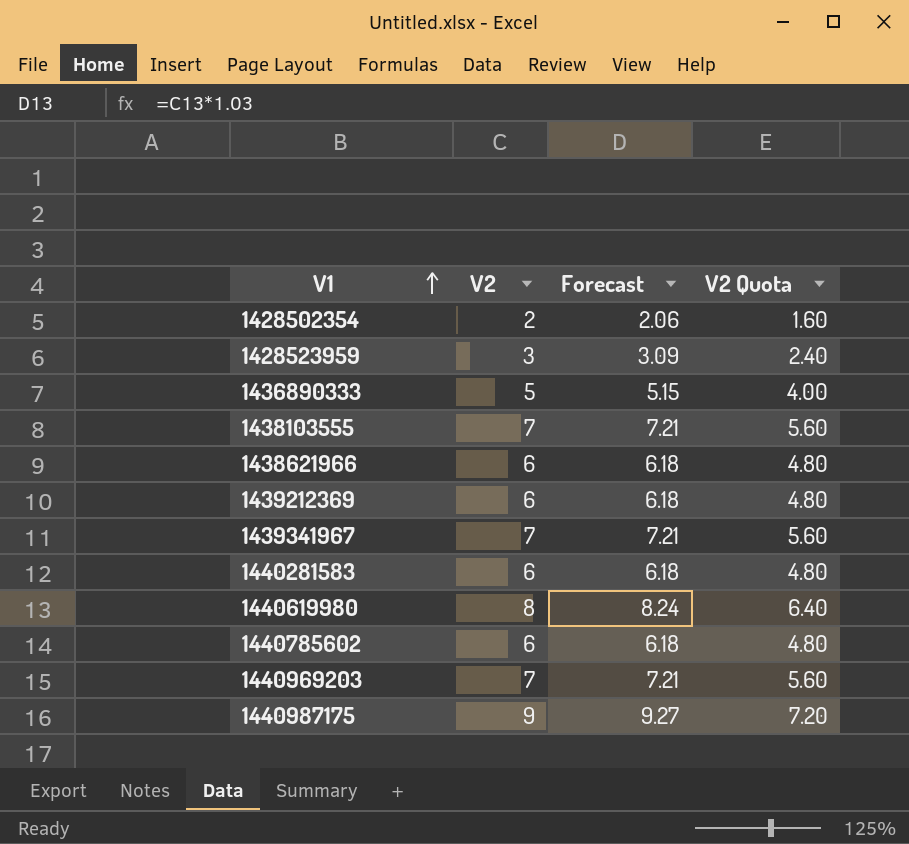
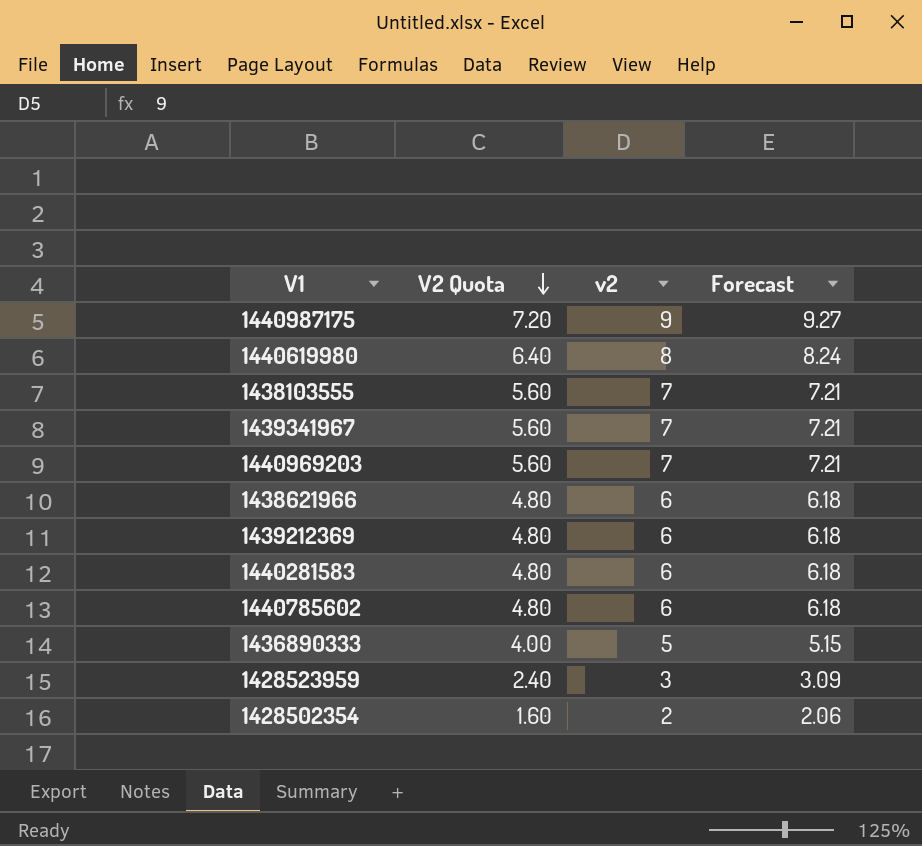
row order: V1 ascending -> V2 Quota descending
column V2 Quota | position: 4 -> 2
column name: V2 -> v2

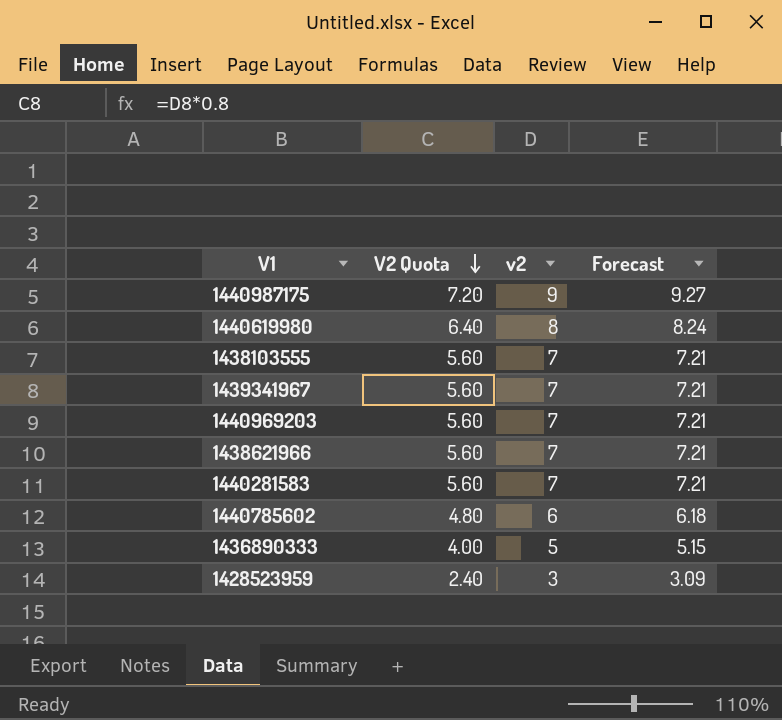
row 1439212369: 4.80 | 6 | 6.18 -> none
row 1428502354: 1.60 | 2 | 2.06 -> none
1438621966 | V2 Quota: 4.80 -> 5.60
1438621966 | v2: 6 -> 7
1438621966 | Forecast: 6.18 -> 7.21
1440281583 | V2 Quota: 4.80 -> 5.60
1440281583 | v2: 6 -> 7
1440281583 | Forecast: 6.18 -> 7.21

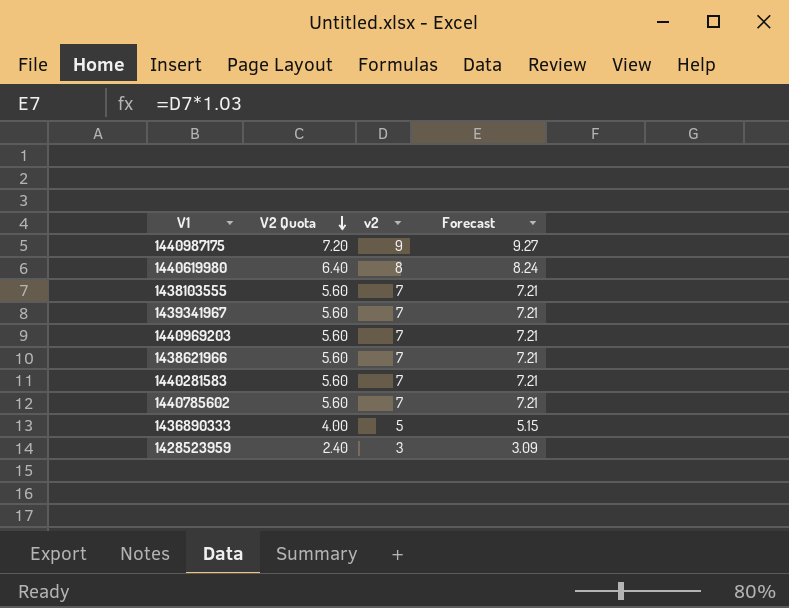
1440785602 | V2 Quota: 4.80 -> 5.60
1440785602 | v2: 6 -> 7
1440785602 | Forecast: 6.18 -> 7.21

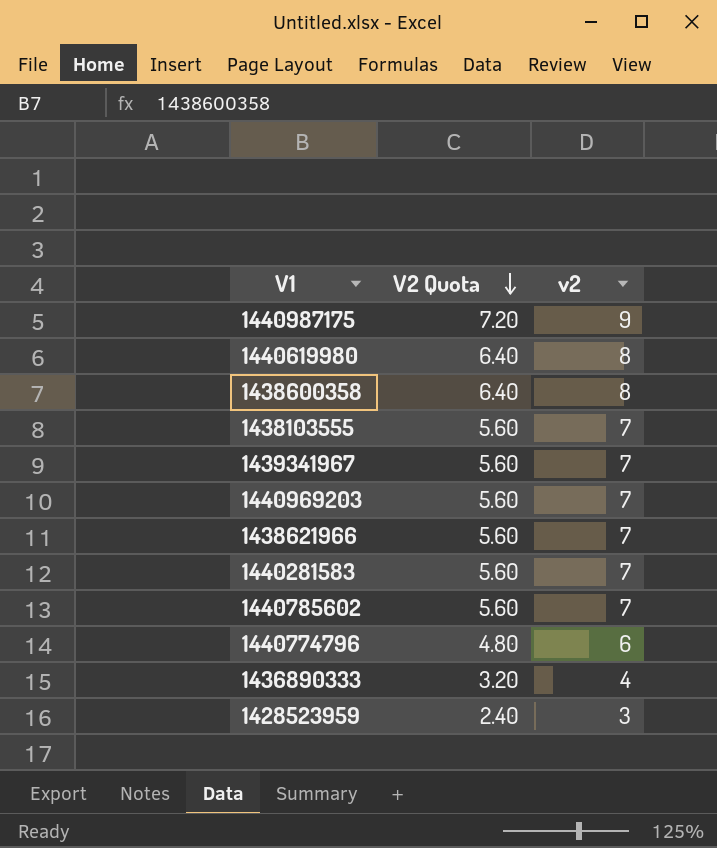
column Forecast | formula: [v2] * 1.03 -> none
row 1438600358: none -> 6.40 | 8
row 1440774796: none -> 4.80 | 6
1436890333 | V2 Quota: 4.00 -> 3.20
1436890333 | v2: 5 -> 4

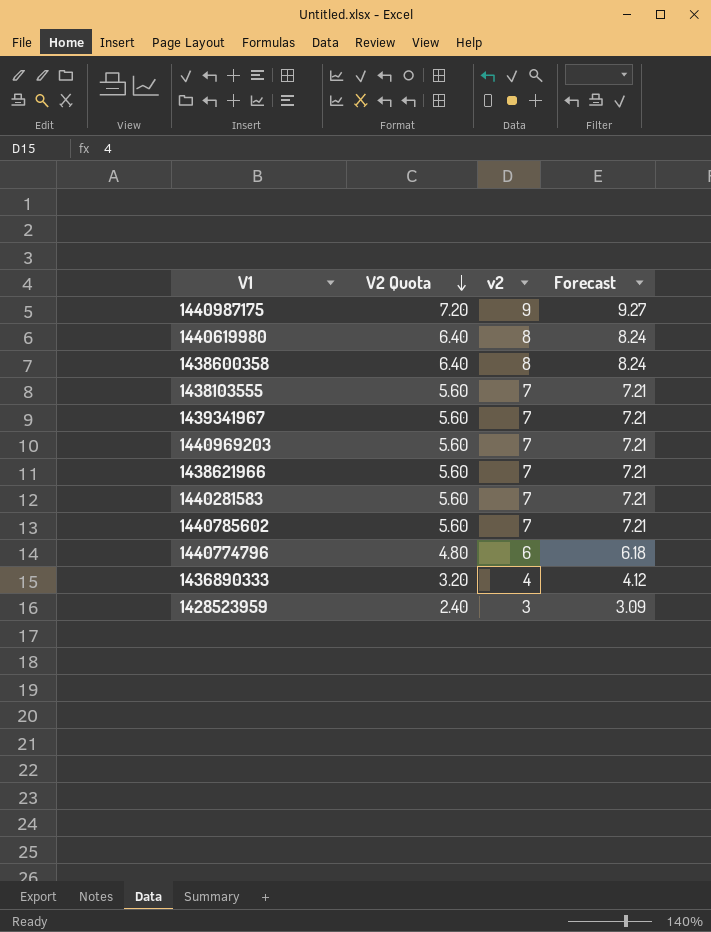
column Forecast | formula: none -> [v2] * 1.03

